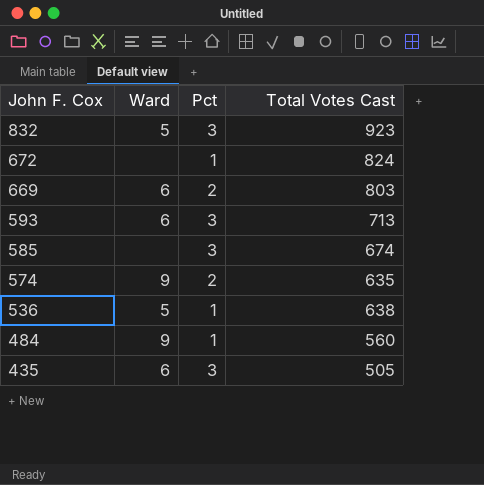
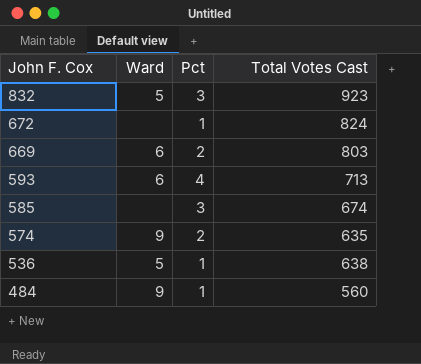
row 435: 6 | 3 | 505 -> none
593 | Pct: 3 -> 4

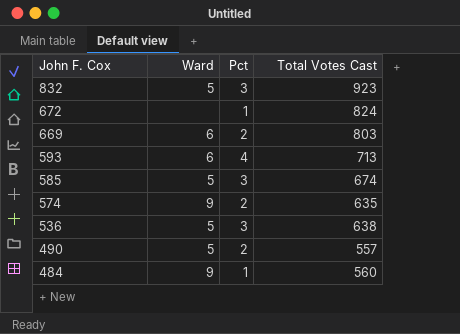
585 | Ward: none -> 5
536 | Pct: 1 -> 3
row 490: none -> 5 | 2 | 557

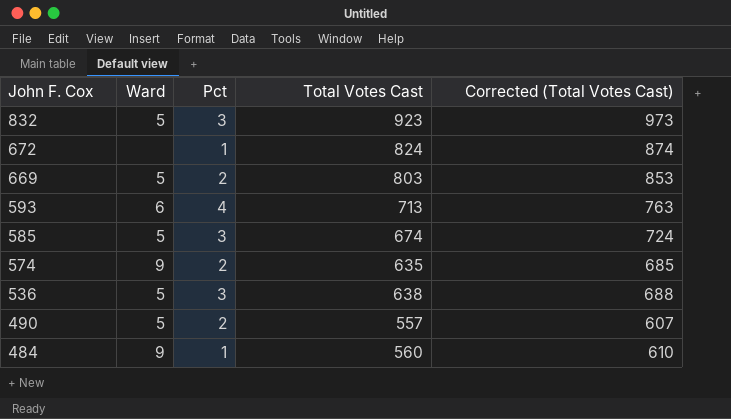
column Corrected (Total Votes Cast) | formula: none -> [Total Votes Cast] + 50
669 | Ward: 6 -> 5

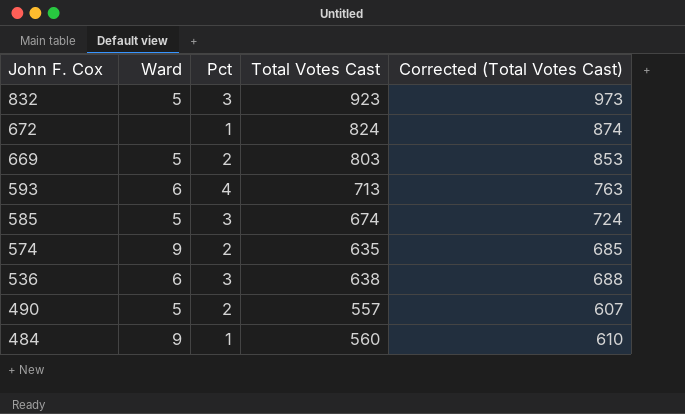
536 | Ward: 5 -> 6

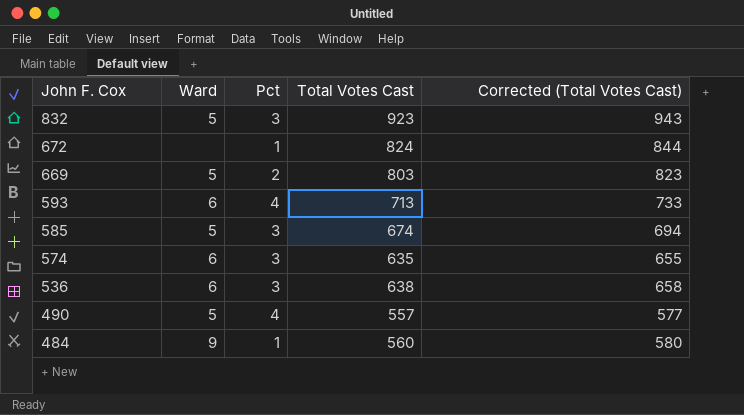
column Corrected (Total Votes Cast) | formula: [Total Votes Cast] + 50 -> [Total Votes Cast] + 20
574 | Ward: 9 -> 6
574 | Pct: 2 -> 3
490 | Pct: 2 -> 4

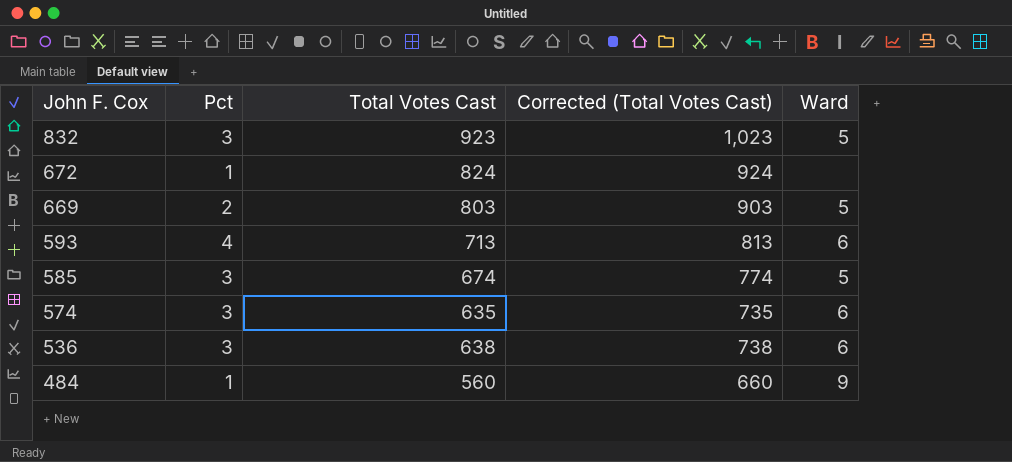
column Corrected (Total Votes Cast) | formula: [Total Votes Cast] + 20 -> [Total Votes Cast] + 100
column Ward | position: 2 -> 5
row 490: 5 | 4 | 557 | 577 -> none

